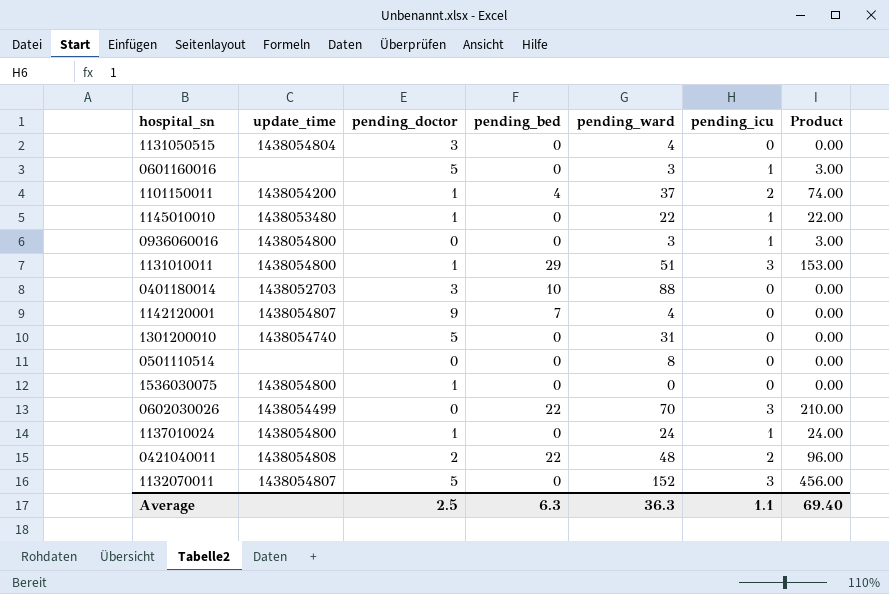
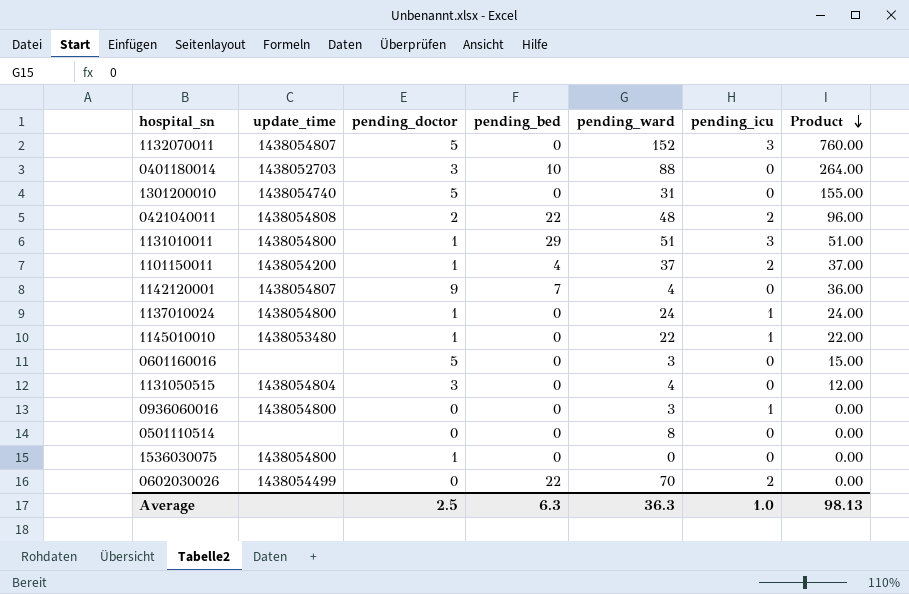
row order: none -> Product descending
column Product | formula: [pending_ward] * [pending_icu] -> [pending_doctor] * [pending_ward]
0601160016 | pending_icu: 1 -> 0
0602030026 | pending_icu: 3 -> 2
Average | pending_icu: 1.1 -> 1.0
Average | Product: 69.40 -> 98.13

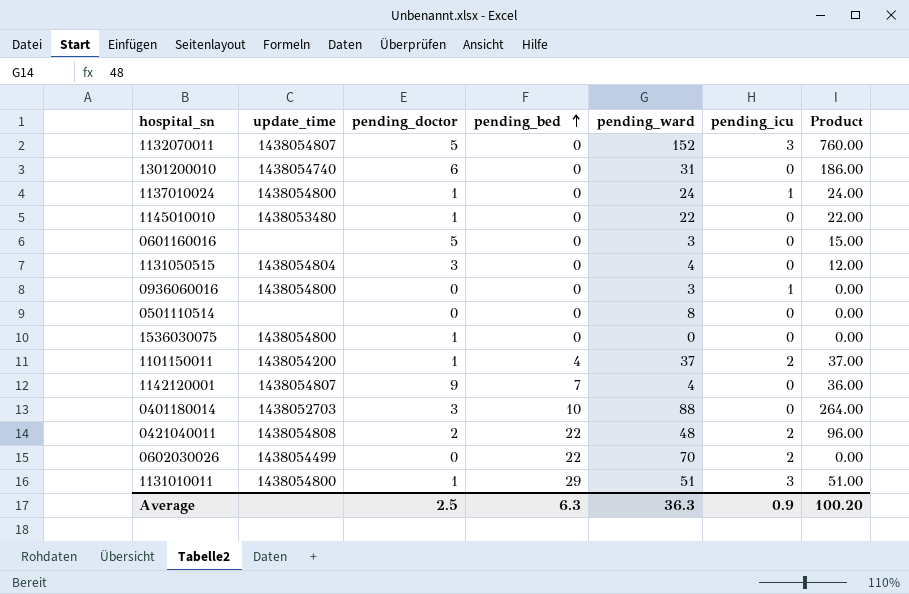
row order: Product descending -> pending_bed ascending
1301200010 | pending_doctor: 5 -> 6
1301200010 | Product: 155.00 -> 186.00
1145010010 | pending_icu: 1 -> 0
Average | pending_icu: 1.0 -> 0.9
Average | Product: 98.13 -> 100.20

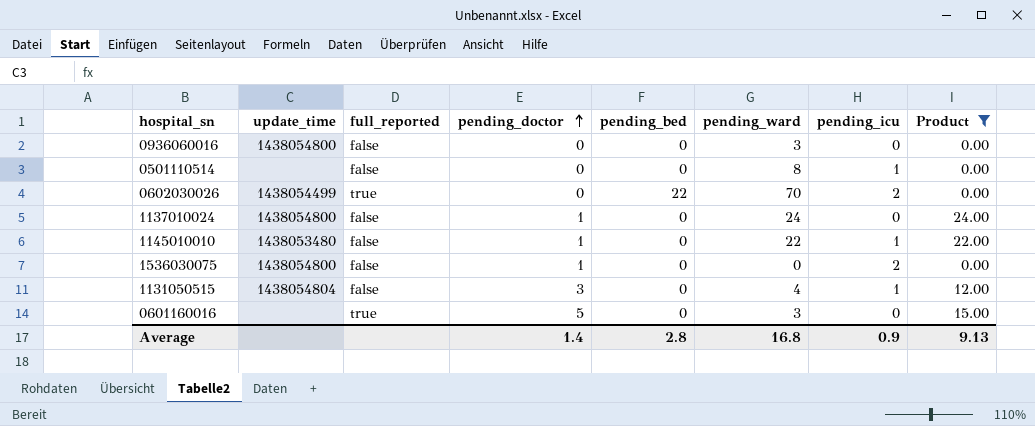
filter: none -> Product <= 24.00
row order: pending_bed ascending -> pending_doctor ascending
column full_reported | position: none -> 3
0936060016 | pending_icu: 1 -> 0
0501110514 | pending_icu: 0 -> 1
1137010024 | pending_icu: 1 -> 0
1145010010 | pending_icu: 0 -> 1
1536030075 | pending_icu: 0 -> 2
1131050515 | pending_icu: 0 -> 1
Average | pending_doctor: 2.5 -> 1.4
Average | pending_bed: 6.3 -> 2.8
Average | pending_ward: 36.3 -> 16.8
Average | Product: 100.20 -> 9.13

